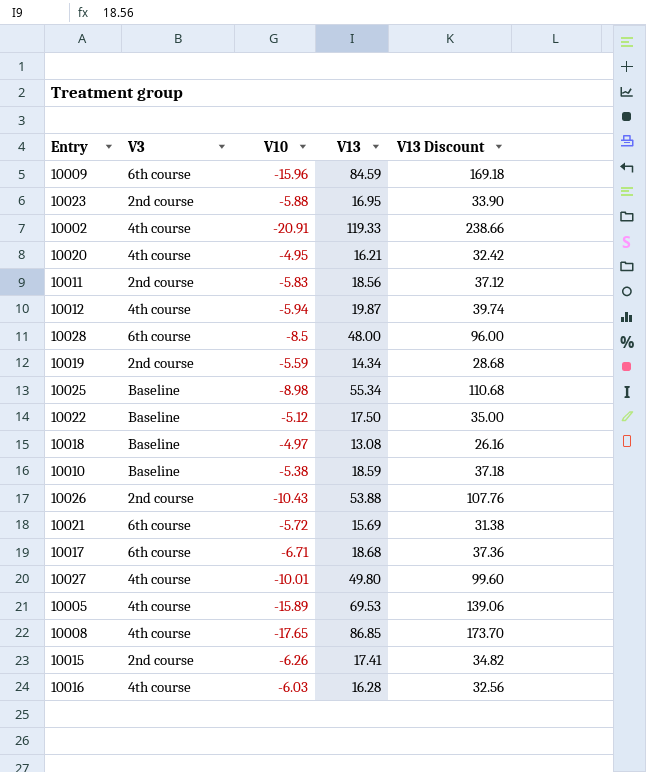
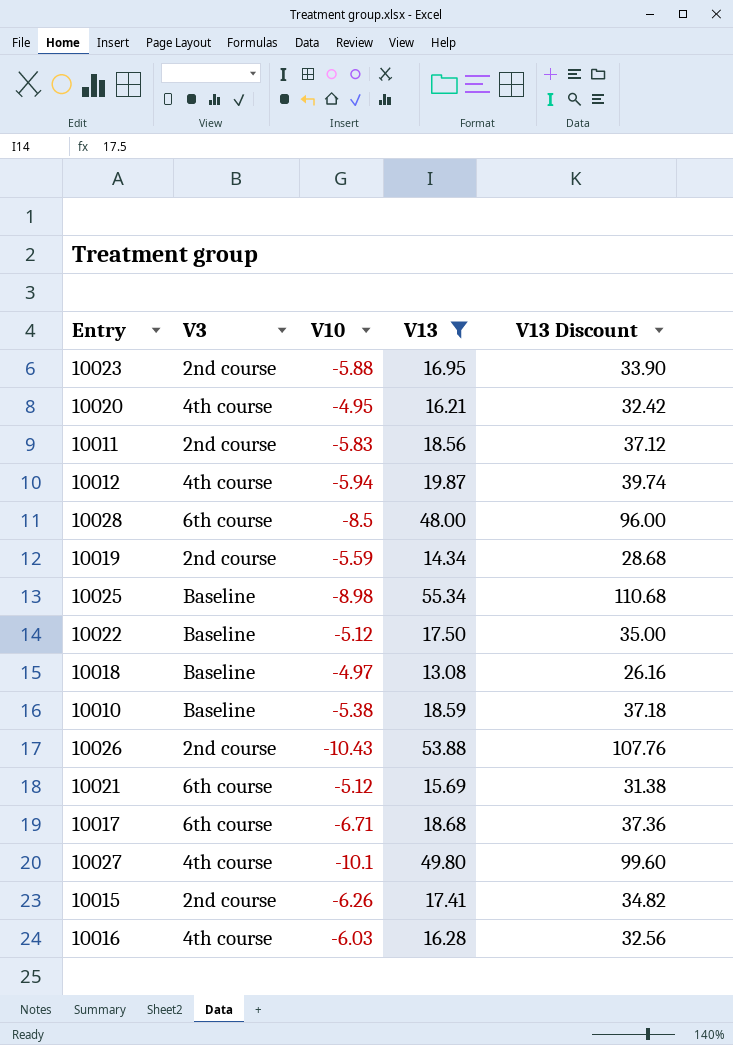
filter: none -> V13 <= 55.34
10021 | V10: -5.72 -> -5.12
10027 | V10: -10.01 -> -10.1

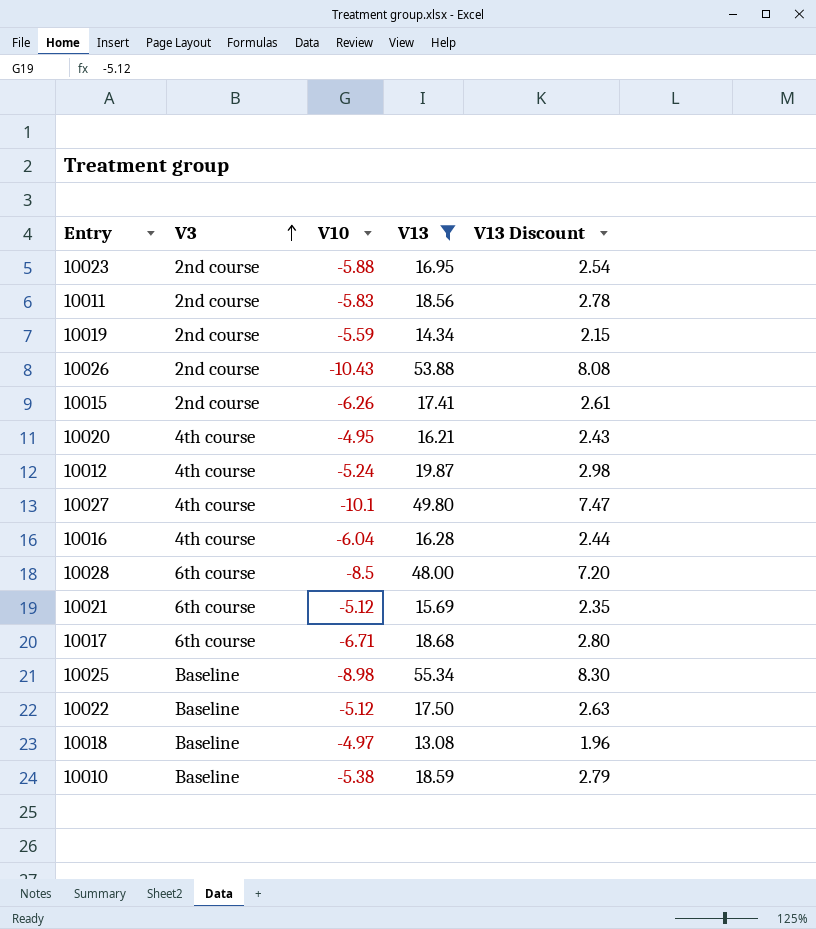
row order: none -> V3 ascending
column V13 Discount | formula: [V13] * 2 -> [V13] * 0.15
10012 | V10: -5.94 -> -5.24
10016 | V10: -6.03 -> -6.04

